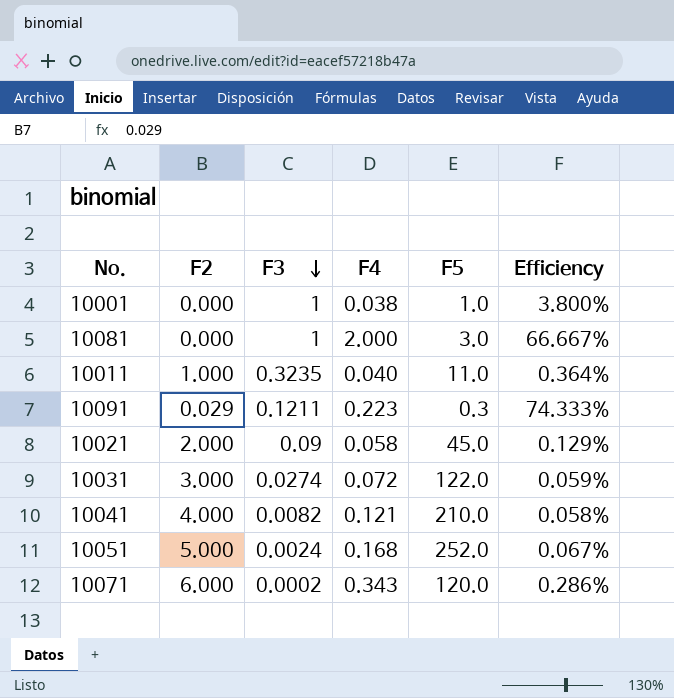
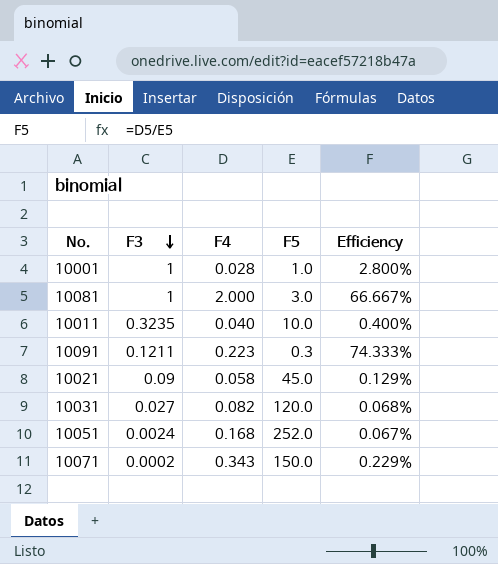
column F2 | position: 2 -> none
row 10041: 4.000 | 0.0082 | 0.121 | 210.0 | 0.058% -> none
10001 | F4: 0.038 -> 0.028
10001 | Efficiency: 3.800% -> 2.800%
10011 | F5: 11.0 -> 10.0
10011 | Efficiency: 0.364% -> 0.400%
10031 | F3: 0.0274 -> 0.027
10031 | F4: 0.072 -> 0.082
10031 | F5: 122.0 -> 120.0
10031 | Efficiency: 0.059% -> 0.068%
10071 | F5: 120.0 -> 150.0
10071 | Efficiency: 0.286% -> 0.229%

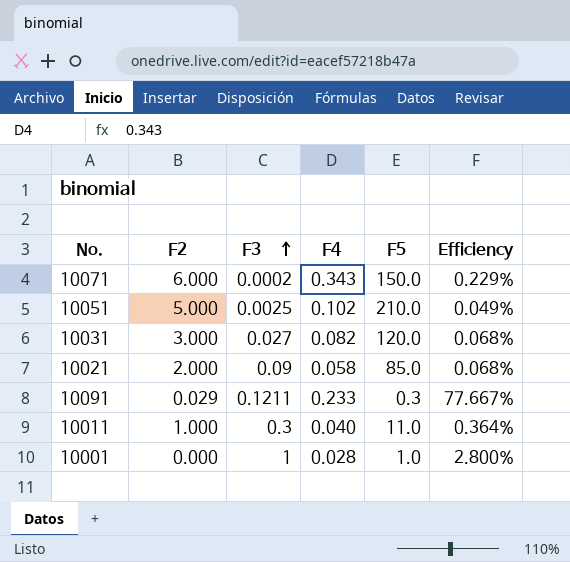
row order: F3 descending -> F3 ascending
column F2 | position: none -> 2
row 10081: 1 | 2.000 | 3.0 | 66.667% -> none
10051 | F3: 0.0024 -> 0.0025
10051 | F4: 0.168 -> 0.102
10051 | F5: 252.0 -> 210.0
10051 | Efficiency: 0.067% -> 0.049%
10021 | F5: 45.0 -> 85.0
10021 | Efficiency: 0.129% -> 0.068%
10091 | F4: 0.223 -> 0.233
10091 | Efficiency: 74.333% -> 77.667%
10011 | F3: 0.3235 -> 0.3
10011 | F5: 10.0 -> 11.0
10011 | Efficiency: 0.400% -> 0.364%

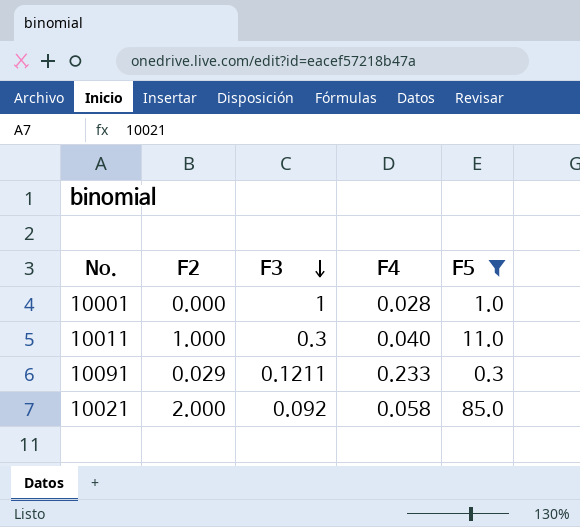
filter: none -> F5 <= 85.0
row order: F3 ascending -> F3 descending
column Efficiency | formula: [F4] / [F5] -> none
10021 | F3: 0.09 -> 0.092

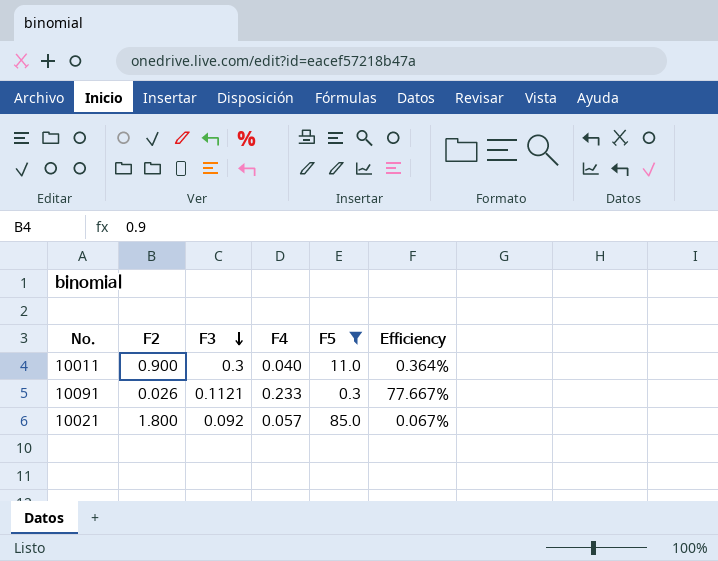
column Efficiency | formula: none -> [F4] / [F5]
row 10001: 0.000 | 1 | 0.028 | 1.0 -> none
10011 | F2: 1.000 -> 0.900
10091 | F2: 0.029 -> 0.026
10091 | F3: 0.1211 -> 0.1121
10021 | F2: 2.000 -> 1.800
10021 | F4: 0.058 -> 0.057

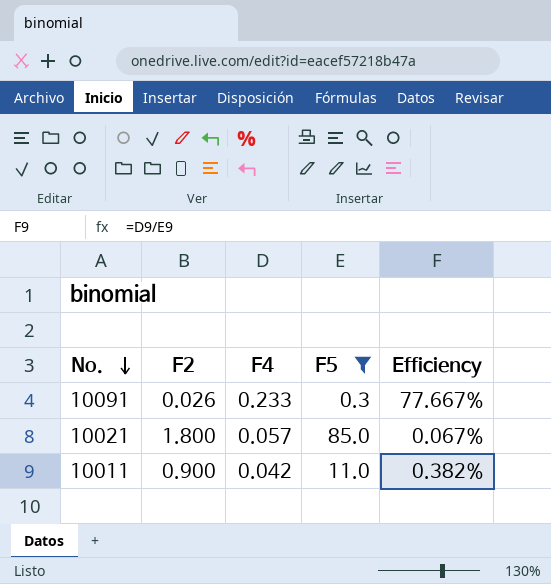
row order: F3 descending -> No. descending
column F3 | position: 3 -> none
10011 | F4: 0.040 -> 0.042
10011 | Efficiency: 0.364% -> 0.382%

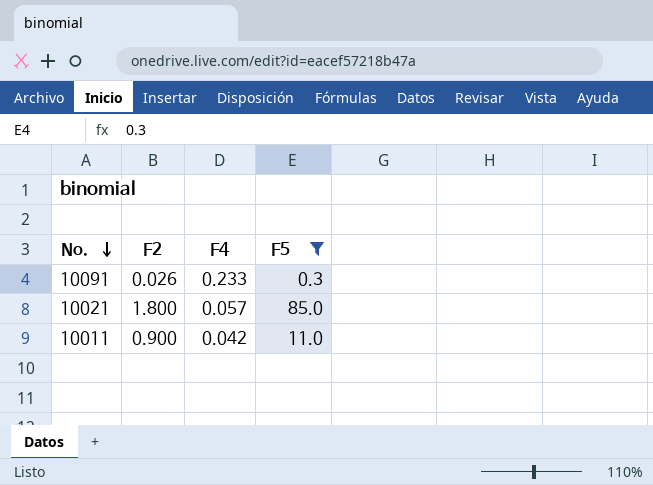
column Efficiency | formula: [F4] / [F5] -> none

